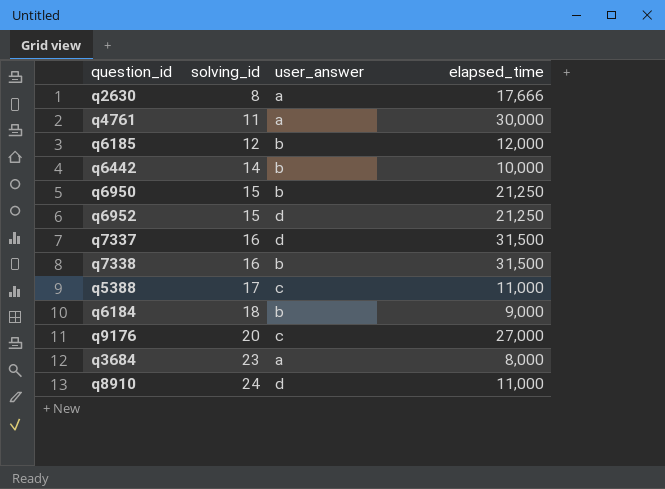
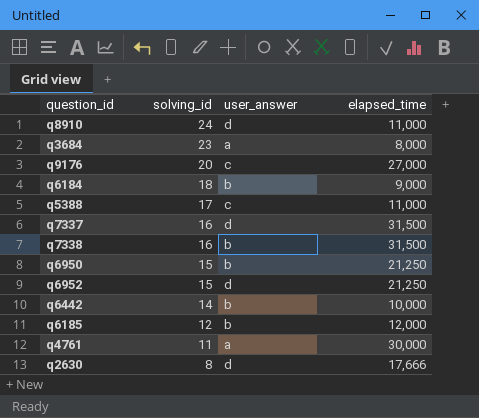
row order: solving_id ascending -> solving_id descending
q2630 | user_answer: a -> d

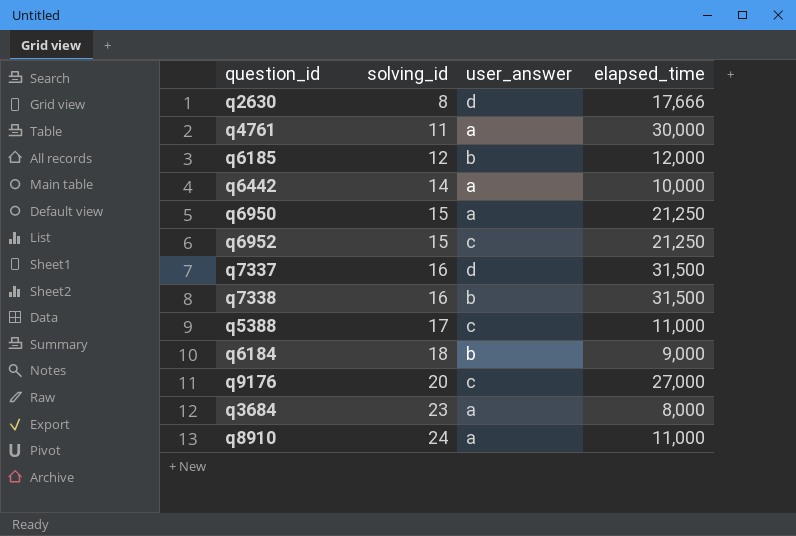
row order: solving_id descending -> solving_id ascending
q6442 | user_answer: b -> a
q6950 | user_answer: b -> a
q6952 | user_answer: d -> c
q8910 | user_answer: d -> a

